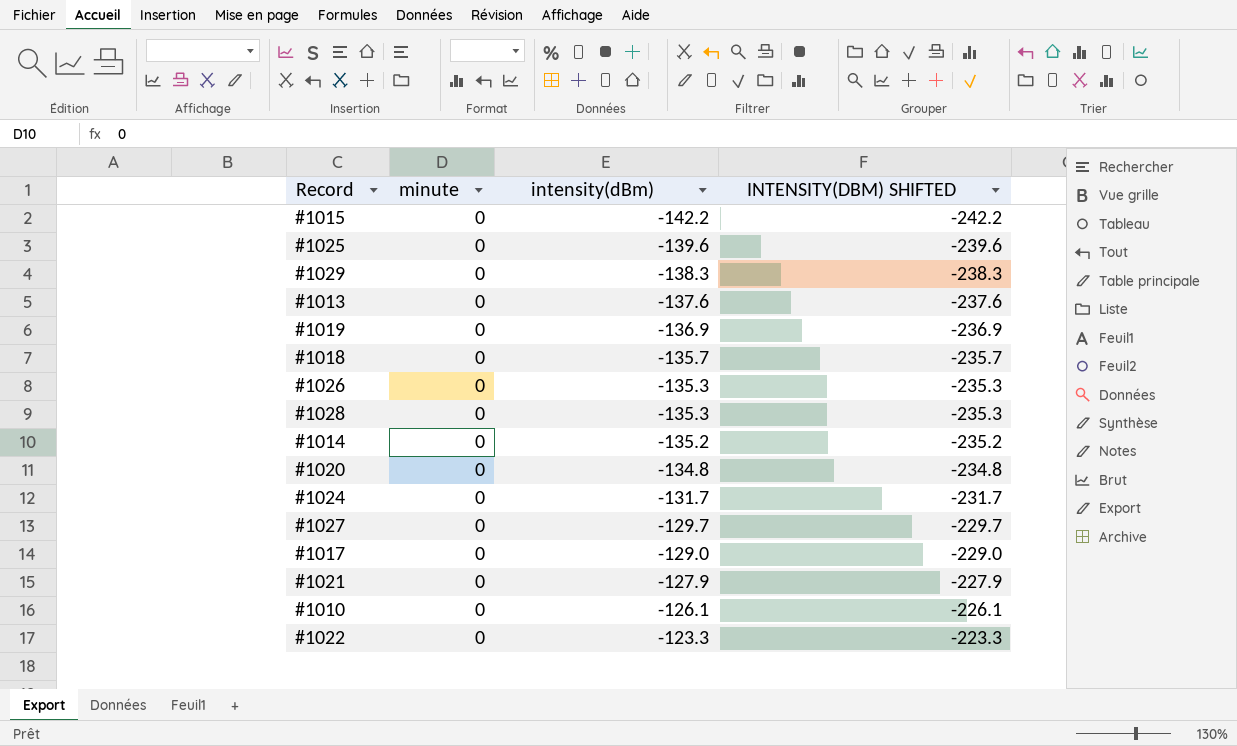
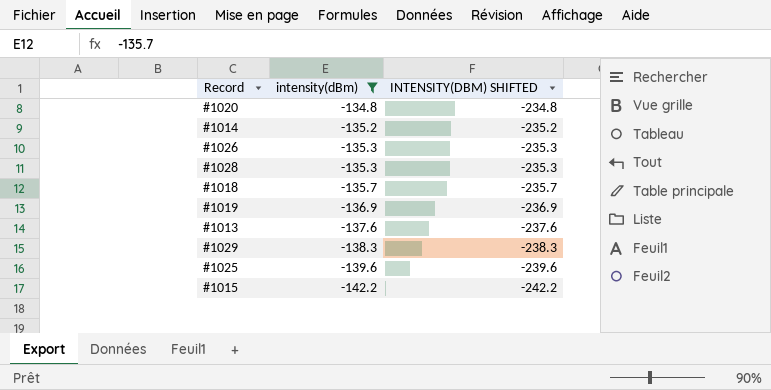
filter: none -> intensity(dBm) <= -134.8
row order: intensity(dBm) ascending -> intensity(dBm) descending
column minute | position: 2 -> none

